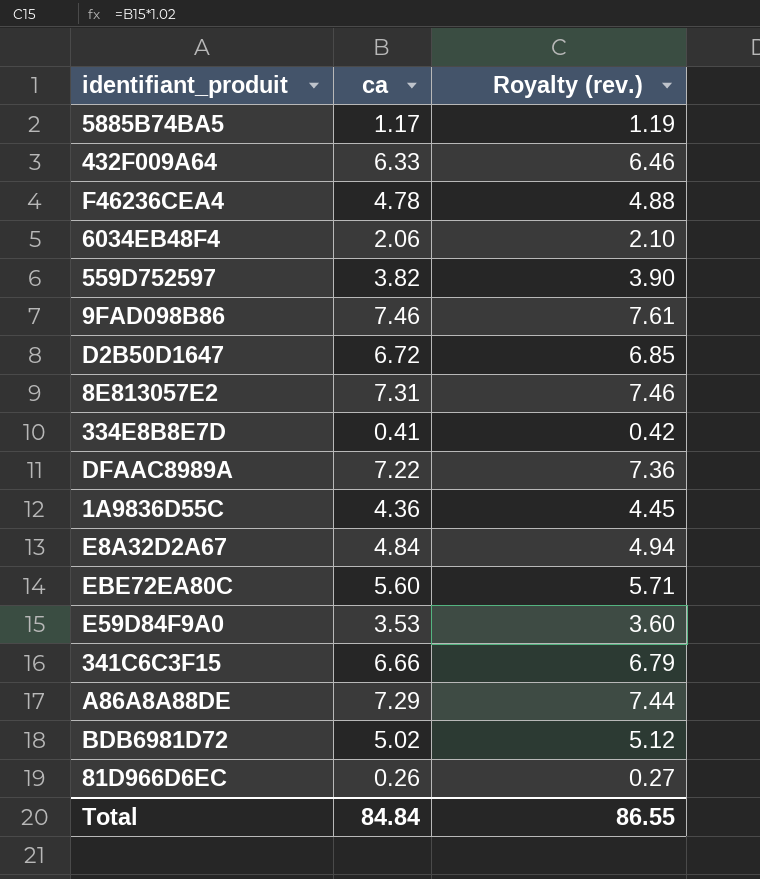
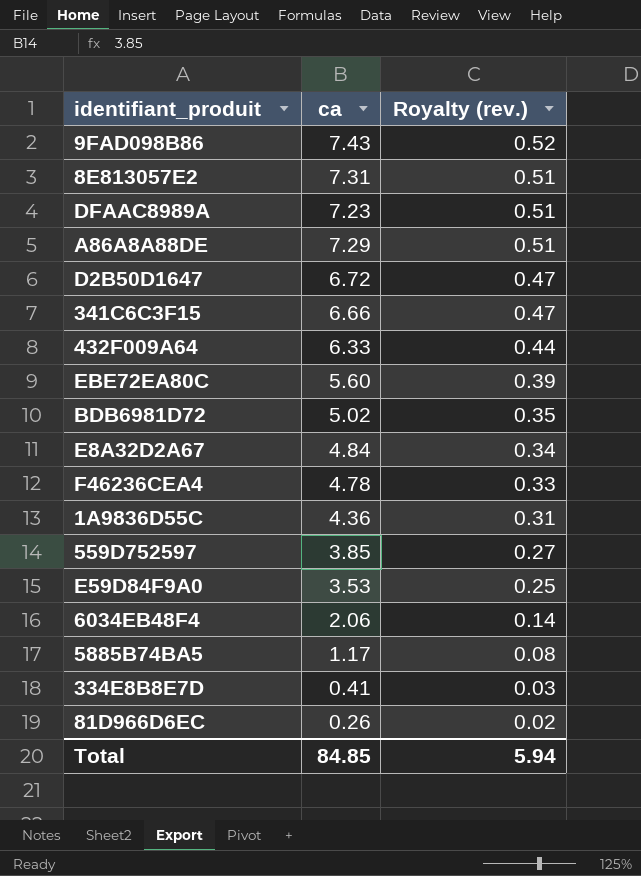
row order: none -> Royalty (rev.) descending
column Royalty (rev.) | formula: [ca] * 1.02 -> [ca] * 0.07
9FAD098B86 | ca: 7.46 -> 7.43
DFAAC8989A | ca: 7.22 -> 7.23
559D752597 | ca: 3.82 -> 3.85
Total | ca: 84.84 -> 84.85
Total | Royalty (rev.): 86.55 -> 5.94

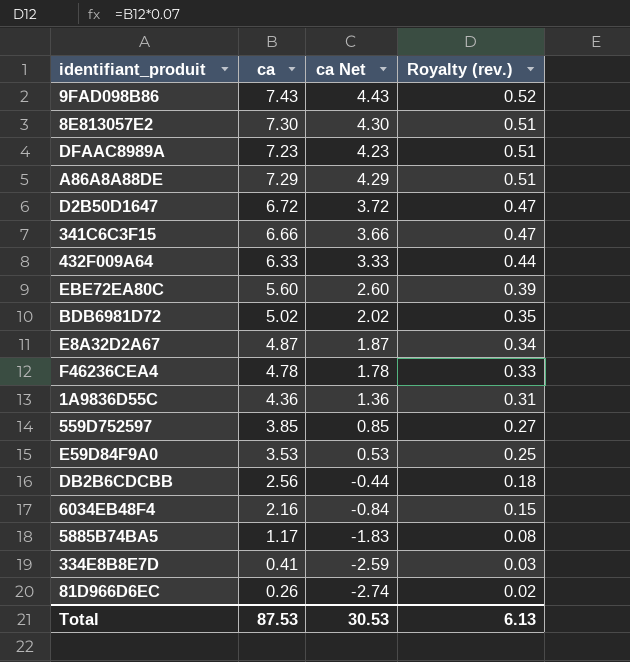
column ca Net | formula: none -> [ca] - 3
8E813057E2 | ca: 7.31 -> 7.30
E8A32D2A67 | ca: 4.84 -> 4.87
row DB2B6CDCBB: none -> 2.56 | -0.44 | 0.18
6034EB48F4 | ca: 2.06 -> 2.16
6034EB48F4 | Royalty (rev.): 0.14 -> 0.15
Total | ca: 84.85 -> 87.53
Total | Royalty (rev.): 5.94 -> 6.13

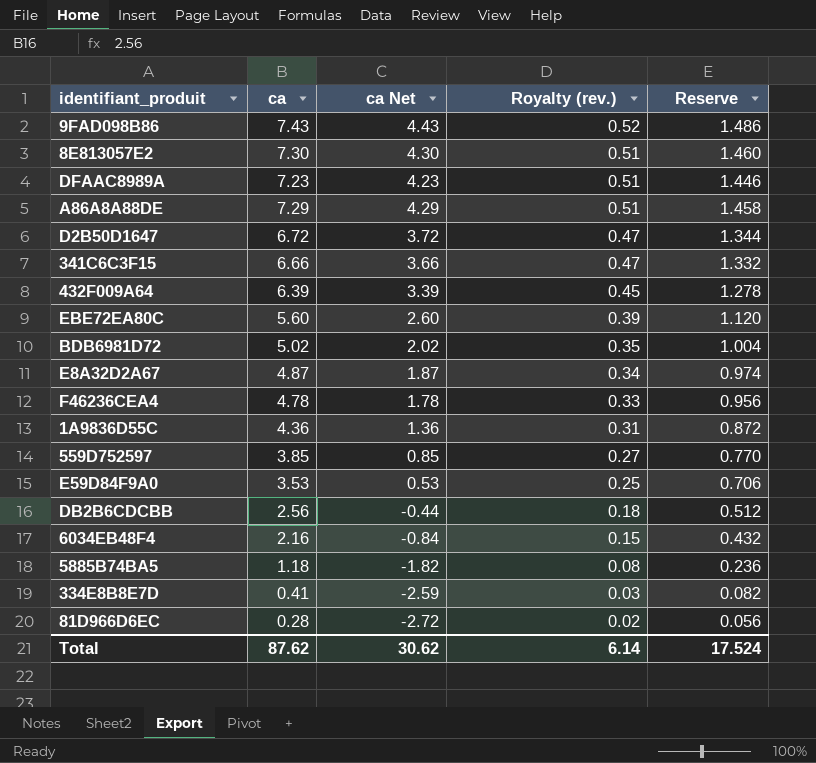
column Reserve | formula: none -> [ca] * 0.2
432F009A64 | ca: 6.33 -> 6.39
432F009A64 | ca Net: 3.33 -> 3.39
432F009A64 | Royalty (rev.): 0.44 -> 0.45
5885B74BA5 | ca: 1.17 -> 1.18
5885B74BA5 | ca Net: -1.83 -> -1.82
81D966D6EC | ca: 0.26 -> 0.28
81D966D6EC | ca Net: -2.74 -> -2.72
Total | ca: 87.53 -> 87.62
Total | ca Net: 30.53 -> 30.62
Total | Royalty (rev.): 6.13 -> 6.14

